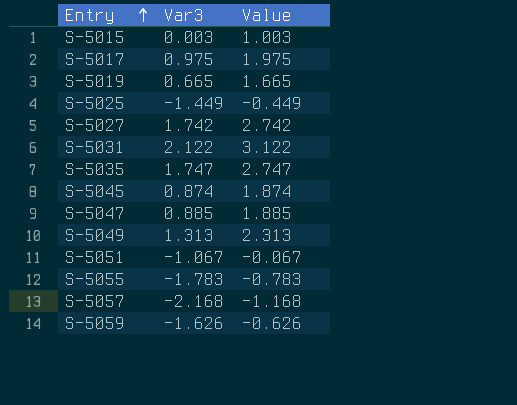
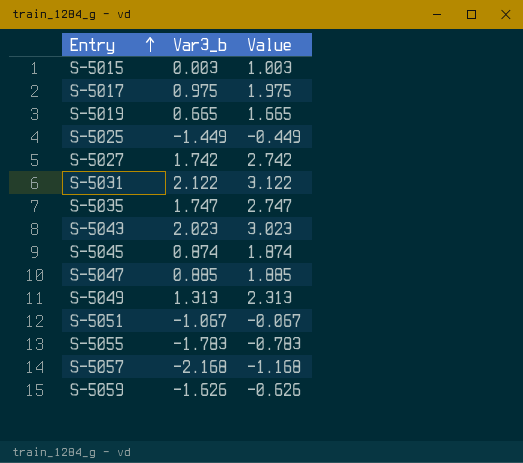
column name: Var3 -> Var3_b
row S-5043: none -> 2.023 | 3.023

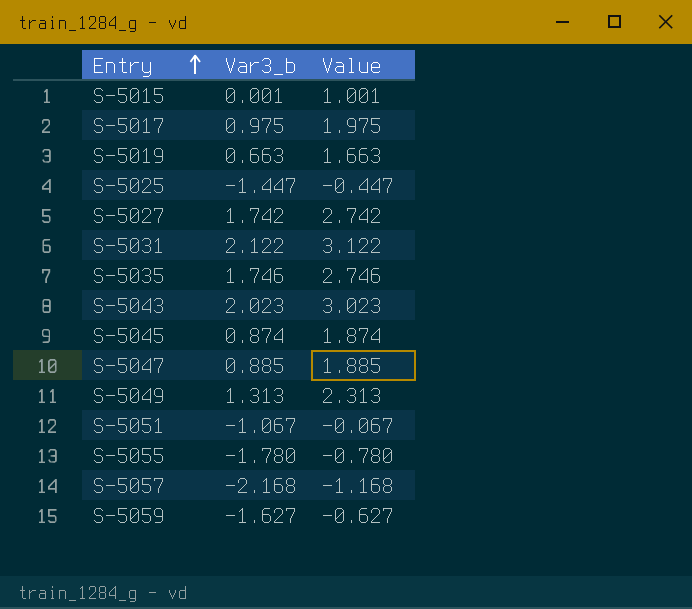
S-5015 | Var3_b: 0.003 -> 0.001
S-5015 | Value: 1.003 -> 1.001
S-5019 | Var3_b: 0.665 -> 0.663
S-5019 | Value: 1.665 -> 1.663
S-5025 | Var3_b: -1.449 -> -1.447
S-5025 | Value: -0.449 -> -0.447
S-5035 | Var3_b: 1.747 -> 1.746
S-5035 | Value: 2.747 -> 2.746
S-5055 | Var3_b: -1.783 -> -1.780
S-5055 | Value: -0.783 -> -0.780
S-5059 | Var3_b: -1.626 -> -1.627
S-5059 | Value: -0.626 -> -0.627

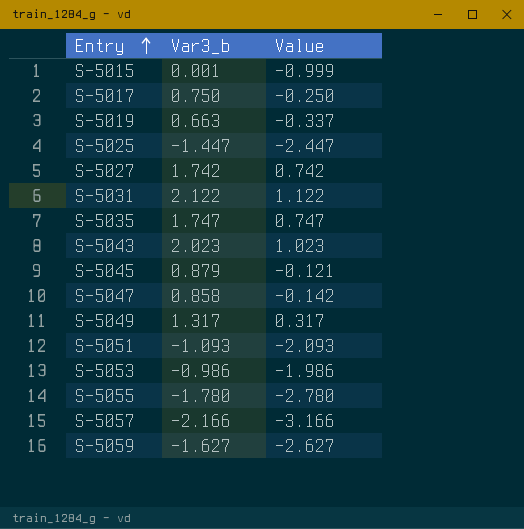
column Value | formula: [Var3_b] + 1 -> [Var3_b] - 1
S-5017 | Var3_b: 0.975 -> 0.750
S-5035 | Var3_b: 1.746 -> 1.747
S-5045 | Var3_b: 0.874 -> 0.879
S-5047 | Var3_b: 0.885 -> 0.858
S-5049 | Var3_b: 1.313 -> 1.317
S-5051 | Var3_b: -1.067 -> -1.093
row S-5053: none -> -0.986 | -1.986
S-5057 | Var3_b: -2.168 -> -2.166

